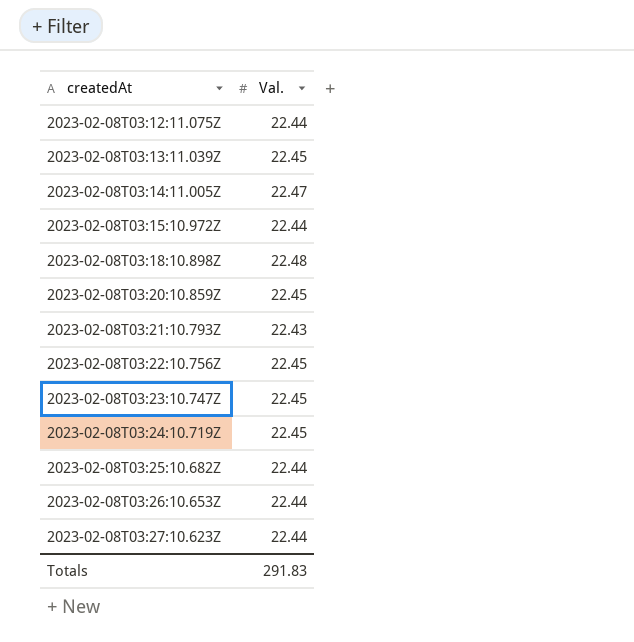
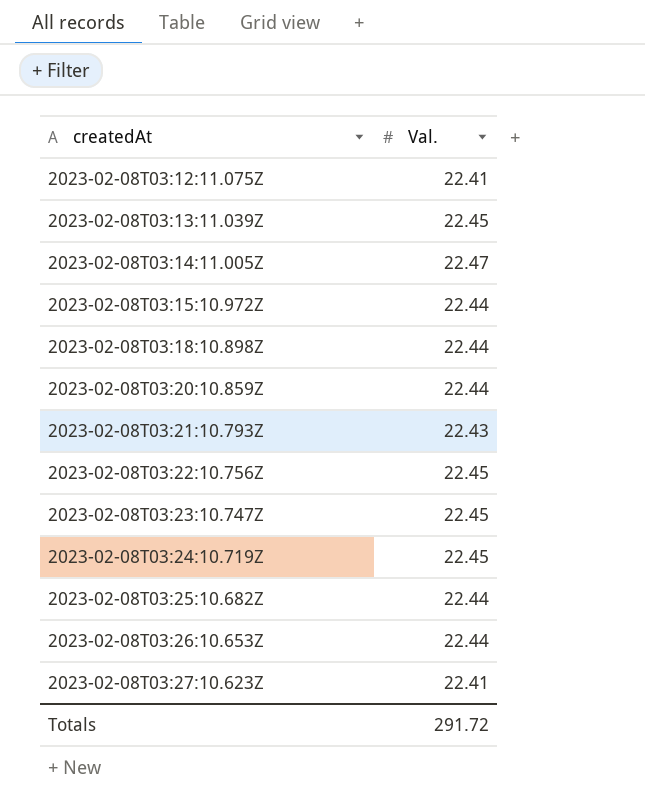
2023-02-08T03:12:11.075Z | Val.: 22.44 -> 22.41
2023-02-08T03:18:10.898Z | Val.: 22.48 -> 22.44
2023-02-08T03:20:10.859Z | Val.: 22.45 -> 22.44
2023-02-08T03:27:10.623Z | Val.: 22.44 -> 22.41
Totals | Val.: 291.83 -> 291.72

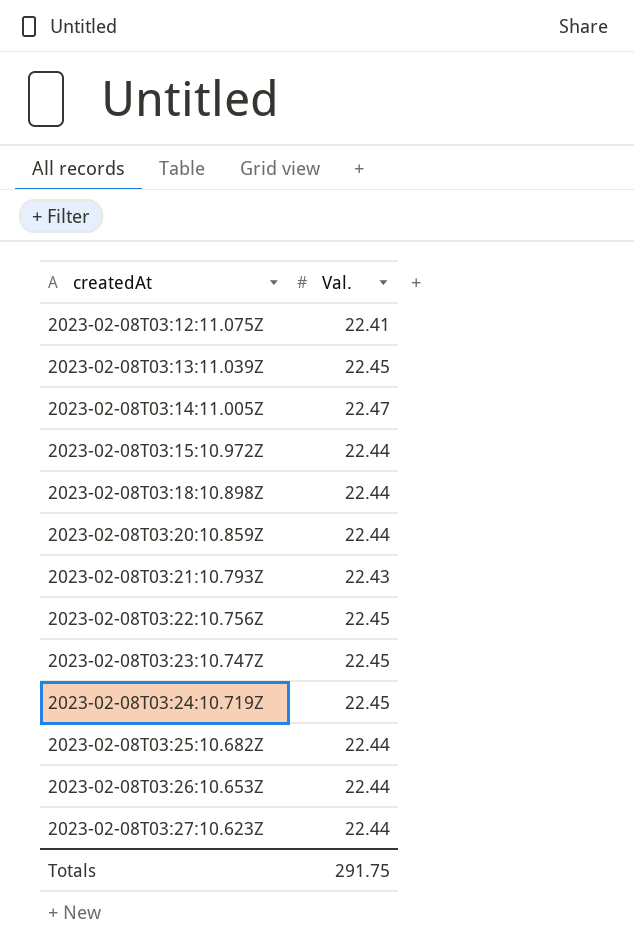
2023-02-08T03:27:10.623Z | Val.: 22.41 -> 22.44
Totals | Val.: 291.72 -> 291.75

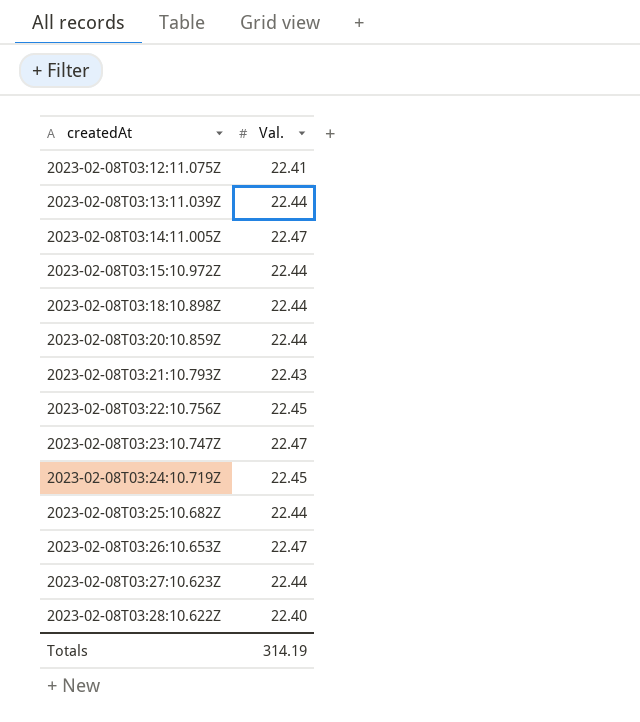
2023-02-08T03:13:11.039Z | Val.: 22.45 -> 22.44
2023-02-08T03:23:10.747Z | Val.: 22.45 -> 22.47
2023-02-08T03:26:10.653Z | Val.: 22.44 -> 22.47
row 2023-02-08T03:28:10.622Z: none -> 22.40
Totals | Val.: 291.75 -> 314.19

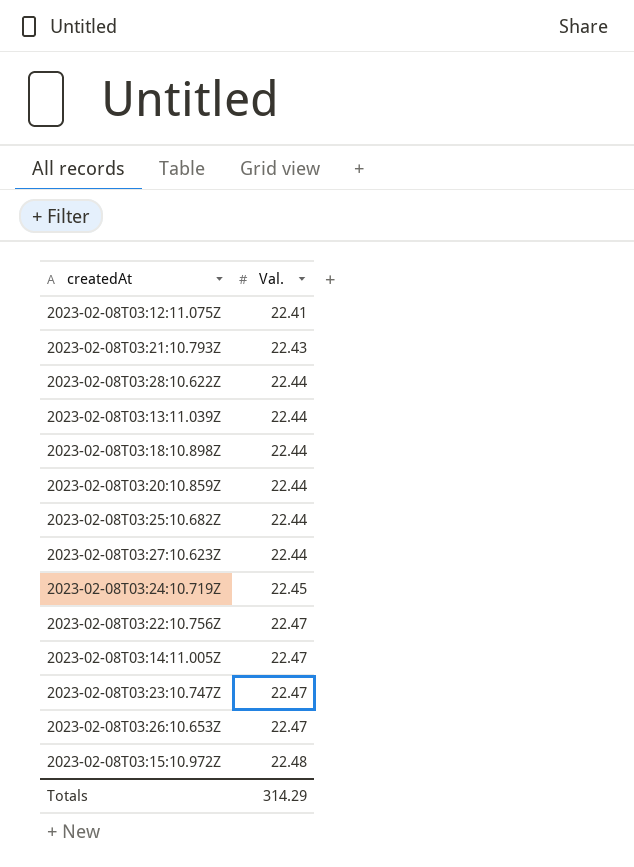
row order: createdAt ascending -> Val. ascending
2023-02-08T03:28:10.622Z | Val.: 22.40 -> 22.44
2023-02-08T03:22:10.756Z | Val.: 22.45 -> 22.47
2023-02-08T03:15:10.972Z | Val.: 22.44 -> 22.48
Totals | Val.: 314.19 -> 314.29

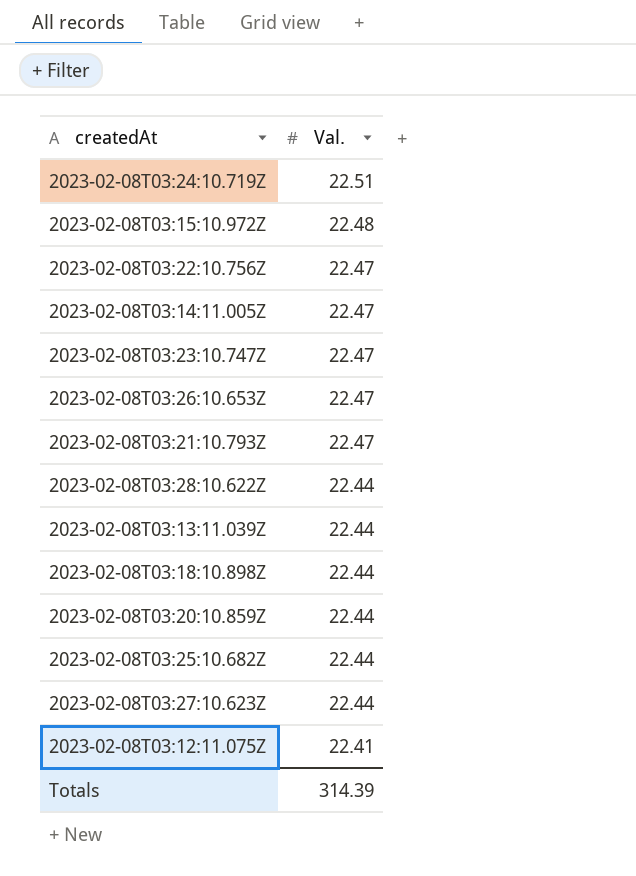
row order: Val. ascending -> Val. descending
2023-02-08T03:24:10.719Z | Val.: 22.45 -> 22.51
2023-02-08T03:21:10.793Z | Val.: 22.43 -> 22.47
Totals | Val.: 314.29 -> 314.39

